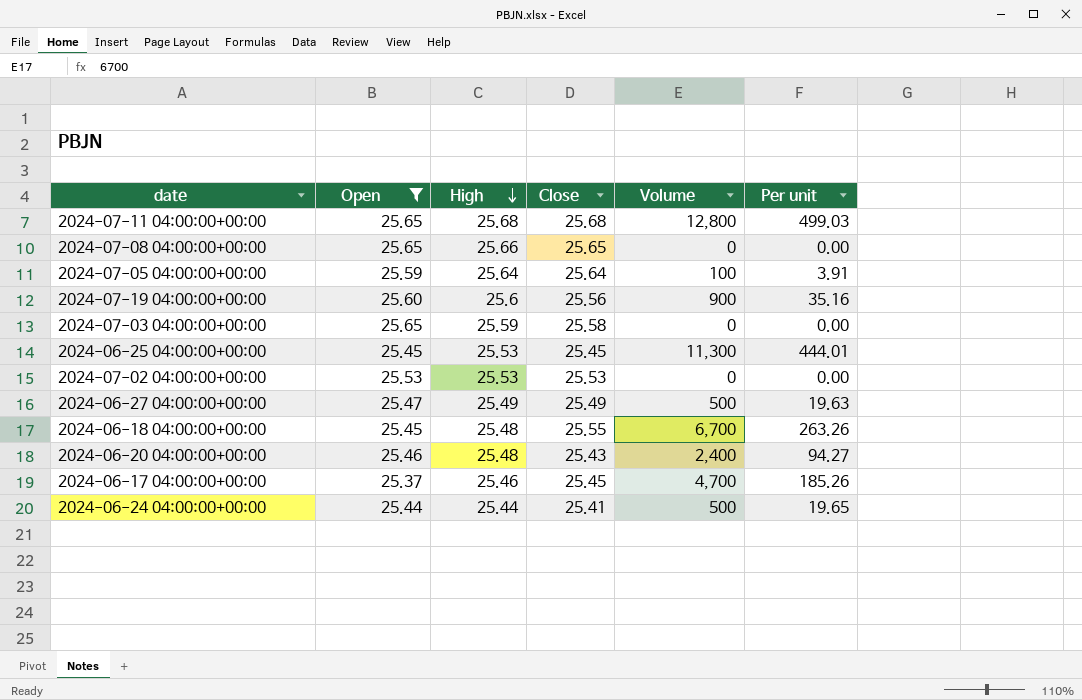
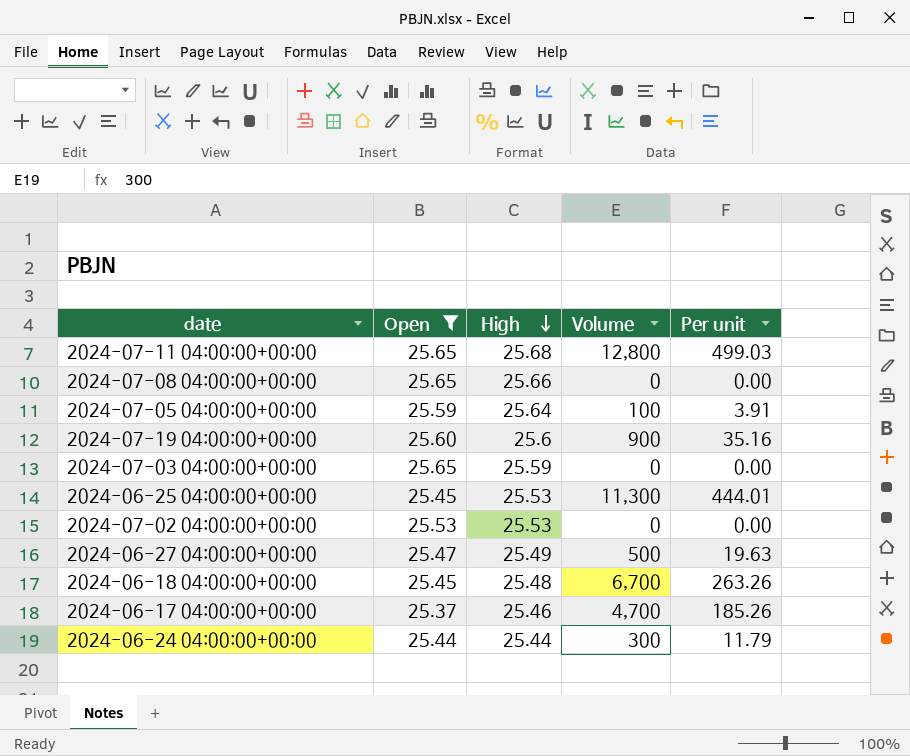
column Close | position: 4 -> none
row 2024-06-20 04:00:00+00:00: 25.46 | 25.48 | 25.43 | 2,400 | 94.27 -> none
2024-06-24 04:00:00+00:00 | Volume: 500 -> 300
2024-06-24 04:00:00+00:00 | Per unit: 19.65 -> 11.79

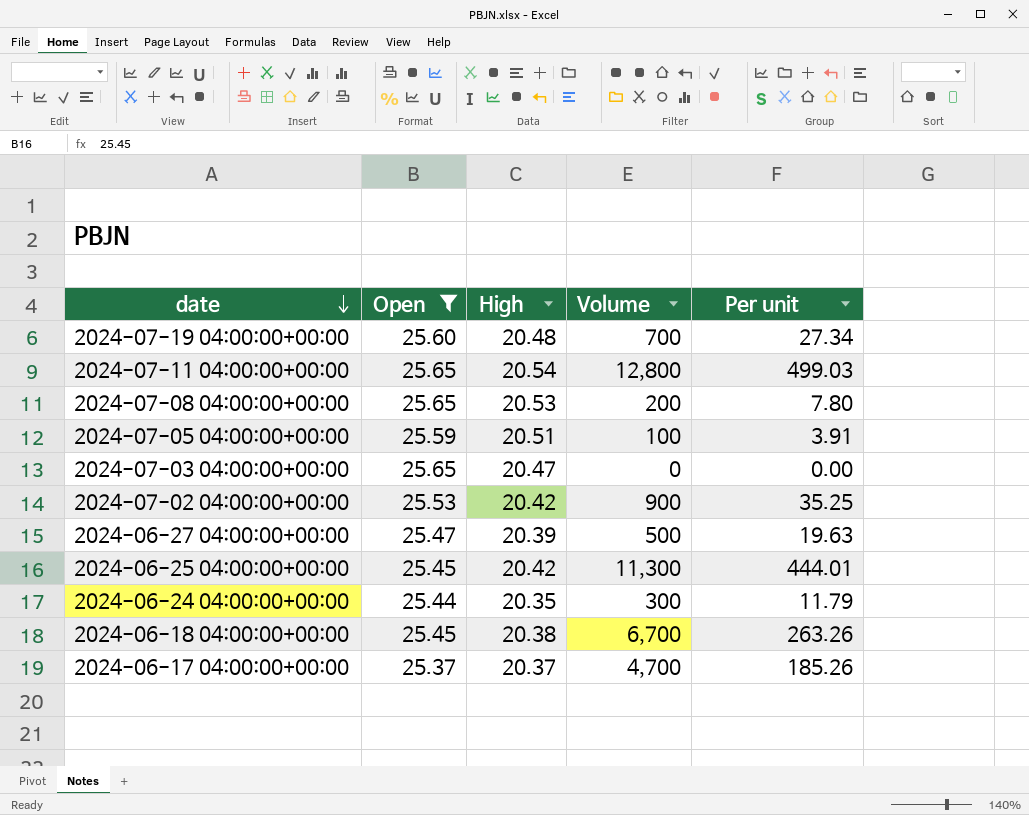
row order: High descending -> date descending
2024-07-19 04:00:00+00:00 | High: 25.6 -> 20.48
2024-07-19 04:00:00+00:00 | Volume: 900 -> 700
2024-07-19 04:00:00+00:00 | Per unit: 35.16 -> 27.34
2024-07-11 04:00:00+00:00 | High: 25.68 -> 20.54
2024-07-08 04:00:00+00:00 | High: 25.66 -> 20.53
2024-07-08 04:00:00+00:00 | Volume: 0 -> 200
2024-07-08 04:00:00+00:00 | Per unit: 0.00 -> 7.80
2024-07-05 04:00:00+00:00 | High: 25.64 -> 20.51
2024-07-03 04:00:00+00:00 | High: 25.59 -> 20.47
2024-07-02 04:00:00+00:00 | High: 25.53 -> 20.42
2024-07-02 04:00:00+00:00 | Volume: 0 -> 900
2024-07-02 04:00:00+00:00 | Per unit: 0.00 -> 35.25
2024-06-27 04:00:00+00:00 | High: 25.49 -> 20.39
2024-06-25 04:00:00+00:00 | High: 25.53 -> 20.42
2024-06-24 04:00:00+00:00 | High: 25.44 -> 20.35
2024-06-18 04:00:00+00:00 | High: 25.48 -> 20.38
2024-06-17 04:00:00+00:00 | High: 25.46 -> 20.37

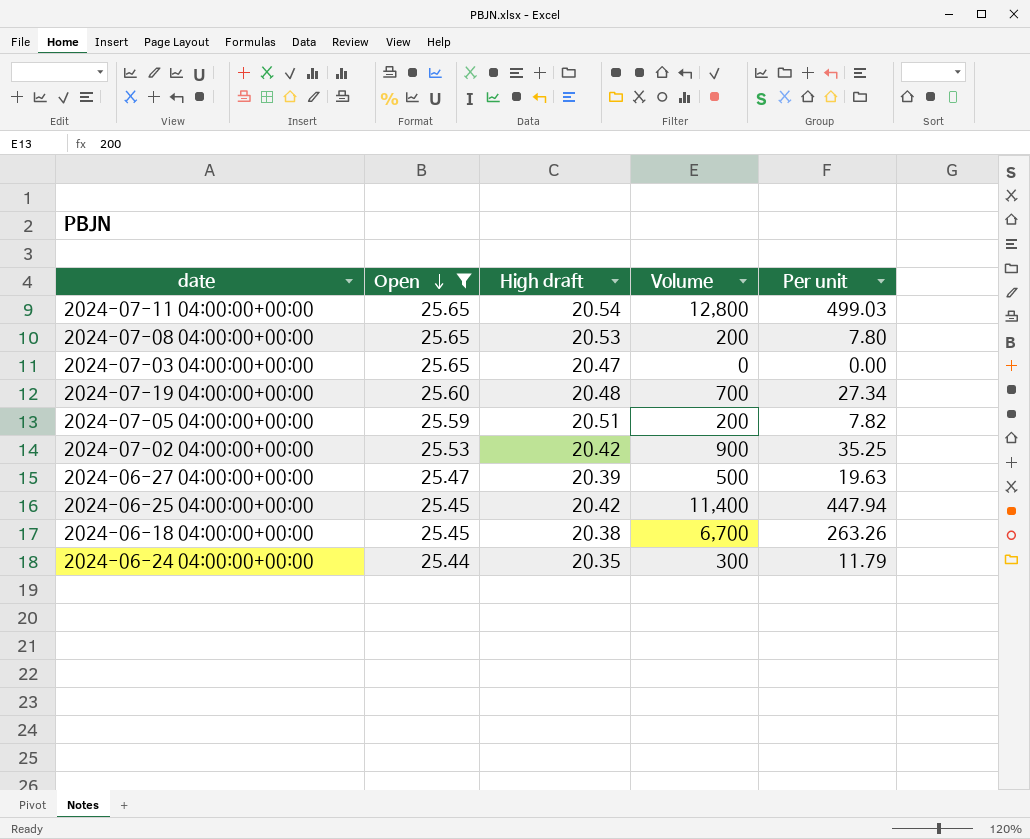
row order: date descending -> Open descending
column name: High -> High draft
row 2024-06-17 04:00:00+00:00: 25.37 | 20.37 | 4,700 | 185.26 -> none
2024-07-05 04:00:00+00:00 | Volume: 100 -> 200
2024-07-05 04:00:00+00:00 | Per unit: 3.91 -> 7.82
2024-06-25 04:00:00+00:00 | Volume: 11,300 -> 11,400
2024-06-25 04:00:00+00:00 | Per unit: 444.01 -> 447.94

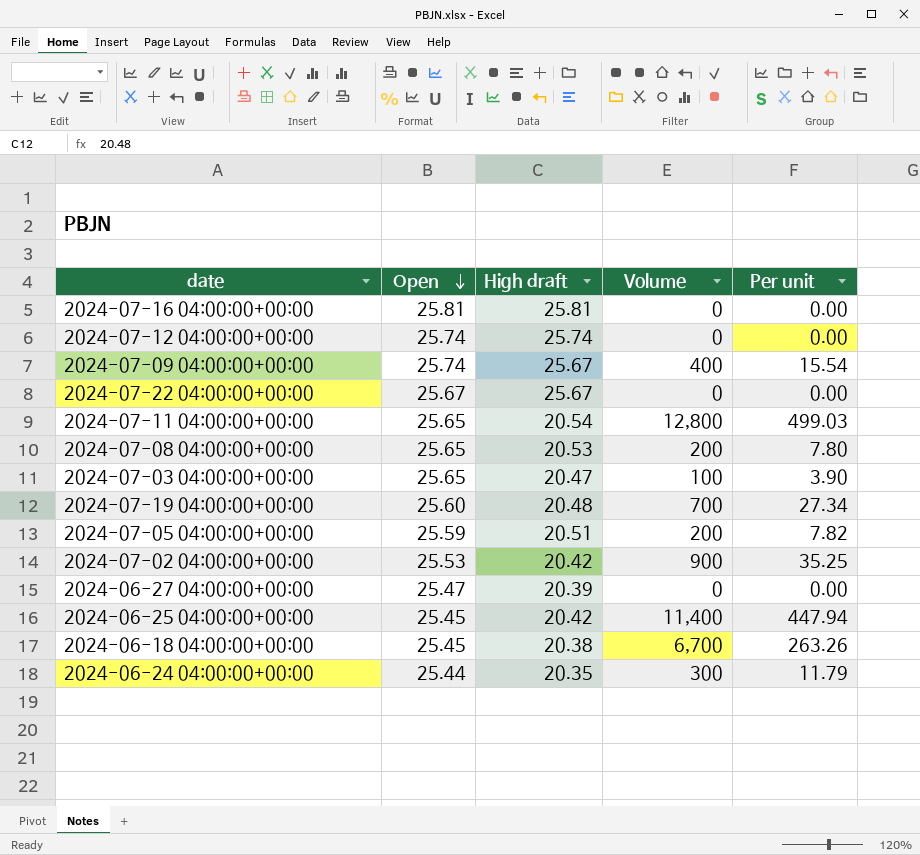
filter: Open <= 25.65 -> none
2024-07-03 04:00:00+00:00 | Volume: 0 -> 100
2024-07-03 04:00:00+00:00 | Per unit: 0.00 -> 3.90
2024-06-27 04:00:00+00:00 | Volume: 500 -> 0
2024-06-27 04:00:00+00:00 | Per unit: 19.63 -> 0.00

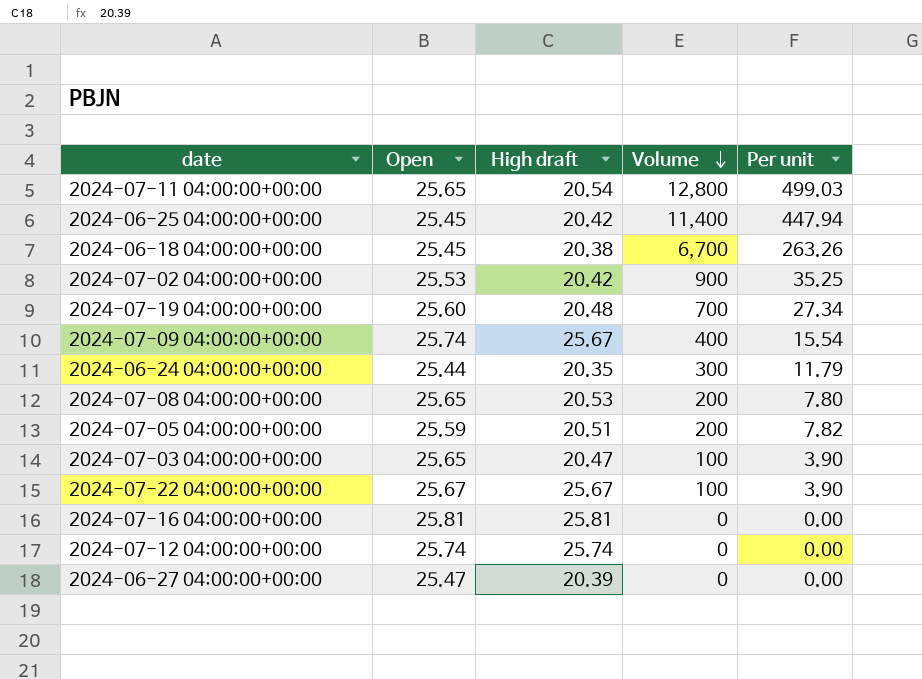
row order: Open descending -> Volume descending
2024-07-22 04:00:00+00:00 | Volume: 0 -> 100
2024-07-22 04:00:00+00:00 | Per unit: 0.00 -> 3.90

